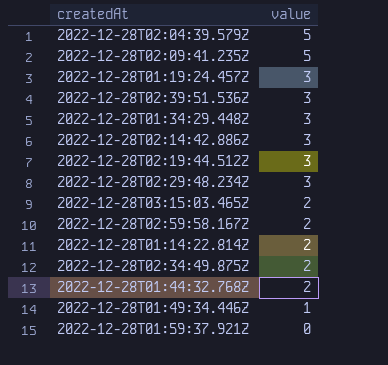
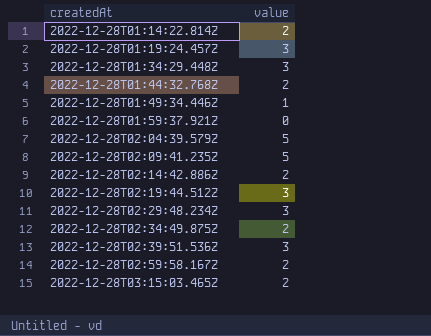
row order: value descending -> createdAt ascending
2022-12-28T02:14:42.886Z | value: 3 -> 2

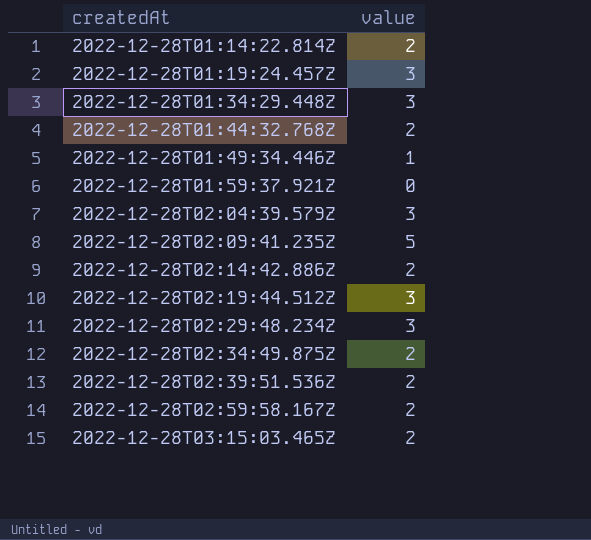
2022-12-28T02:04:39.579Z | value: 5 -> 3
2022-12-28T02:39:51.536Z | value: 3 -> 2

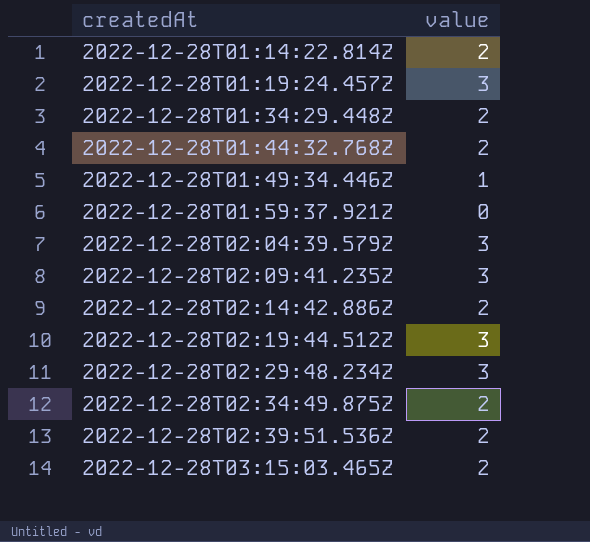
row 2022-12-28T02:59:58.167Z: 2 -> none
2022-12-28T01:34:29.448Z | value: 3 -> 2
2022-12-28T02:09:41.235Z | value: 5 -> 3

